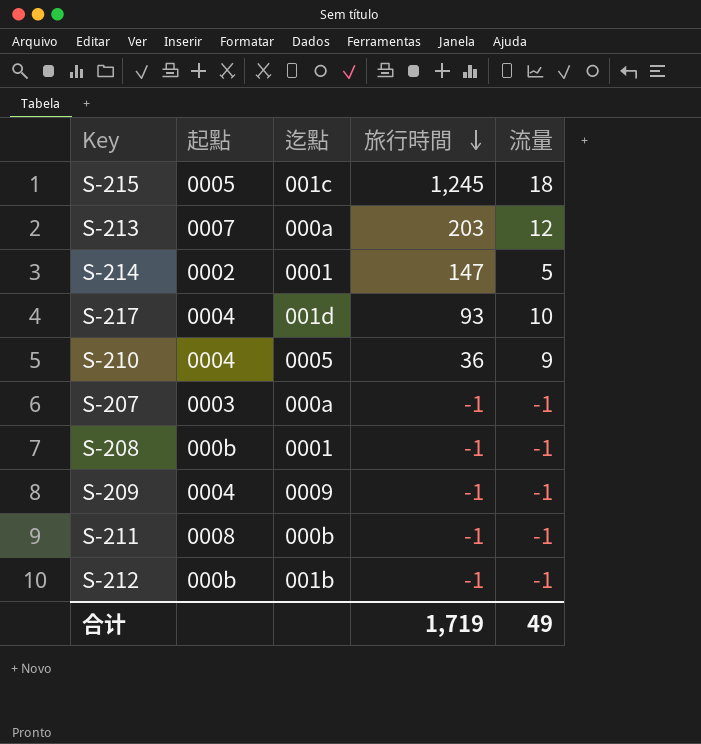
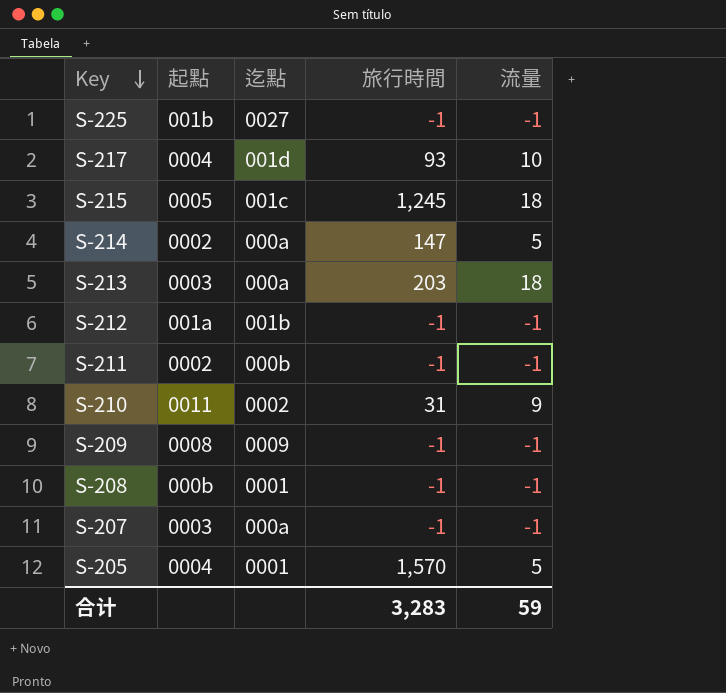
row order: 旅行時間 descending -> Key descending
row S-225: none -> 001b | 0027 | -1 | -1
S-214 | 迄點: 0001 -> 000a
S-213 | 起點: 0007 -> 0003
S-213 | 流量: 12 -> 18
S-212 | 起點: 000b -> 001a
S-211 | 起點: 0008 -> 0002
S-210 | 起點: 0004 -> 0011
S-210 | 迄點: 0005 -> 0002
S-210 | 旅行時間: 36 -> 31
S-209 | 起點: 0004 -> 0008
row S-205: none -> 0004 | 0001 | 1,570 | 5
合计 | 旅行時間: 1,719 -> 3,283
合计 | 流量: 49 -> 59

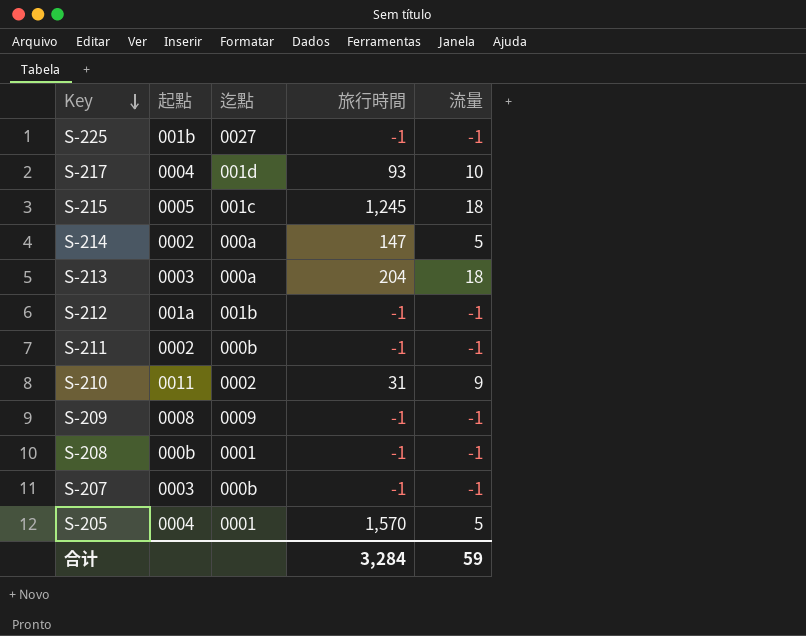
S-213 | 旅行時間: 203 -> 204
S-207 | 迄點: 000a -> 000b
合计 | 旅行時間: 3,283 -> 3,284

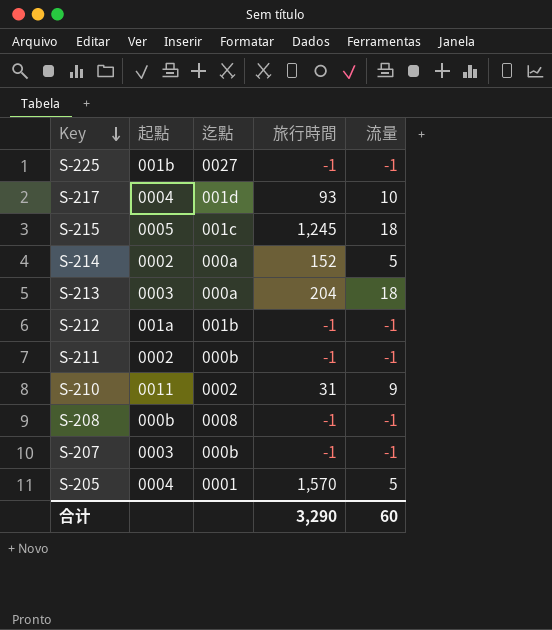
row S-209: 0008 | 0009 | -1 | -1 -> none
S-214 | 旅行時間: 147 -> 152
S-208 | 迄點: 0001 -> 0008
合计 | 旅行時間: 3,284 -> 3,290
合计 | 流量: 59 -> 60

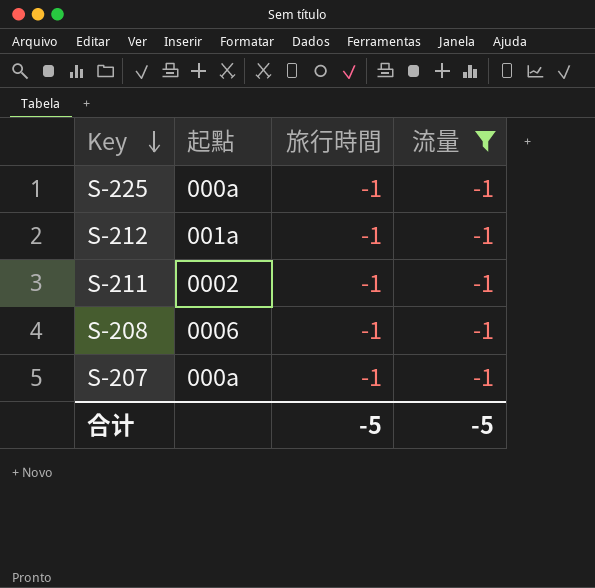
filter: none -> 流量 = -1
column 迄點 | position: 3 -> none
S-225 | 起點: 001b -> 000a
S-208 | 起點: 000b -> 0006
S-207 | 起點: 0003 -> 000a
合计 | 旅行時間: 3,290 -> -5
合计 | 流量: 60 -> -5

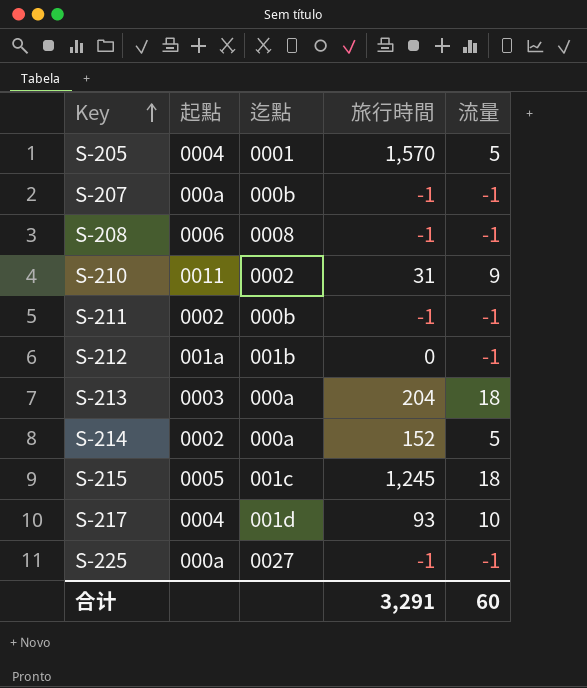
filter: 流量 = -1 -> none
row order: Key descending -> Key ascending
column 迄點 | position: none -> 3
S-212 | 旅行時間: -1 -> 0
合计 | 旅行時間: -5 -> 3,291
合计 | 流量: -5 -> 60

